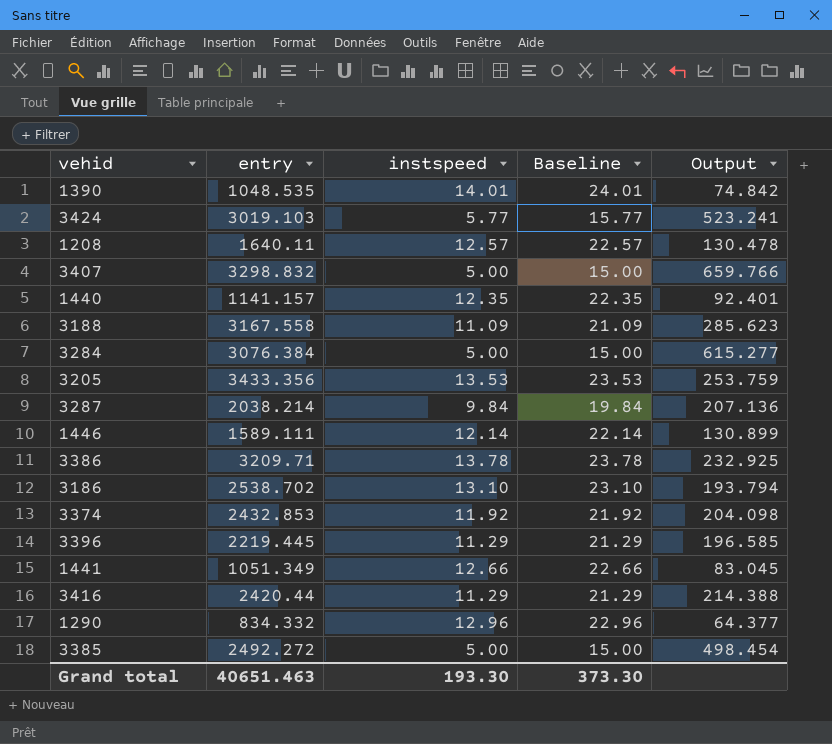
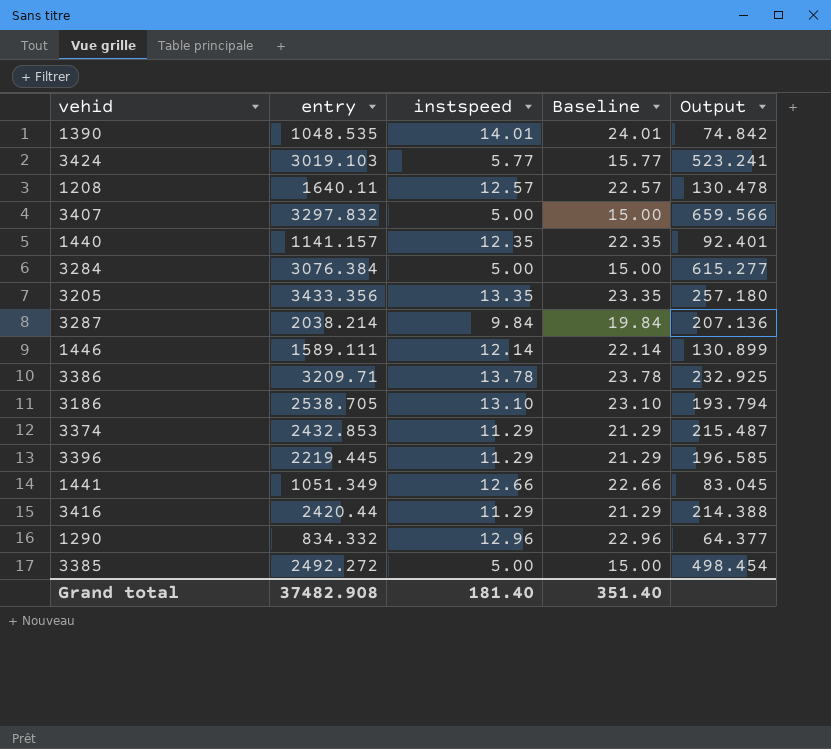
row 3188: 3167.558 | 11.09 | 21.09 | 285.623 -> none
3407 | entry: 3298.832 -> 3297.832
3407 | Output: 659.766 -> 659.566
3205 | instspeed: 13.53 -> 13.35
3205 | Baseline: 23.53 -> 23.35
3205 | Output: 253.759 -> 257.180
3186 | entry: 2538.702 -> 2538.705
3374 | instspeed: 11.92 -> 11.29
3374 | Baseline: 21.92 -> 21.29
3374 | Output: 204.098 -> 215.487
Grand total | entry: 40651.463 -> 37482.908
Grand total | instspeed: 193.30 -> 181.40
Grand total | Baseline: 373.30 -> 351.40

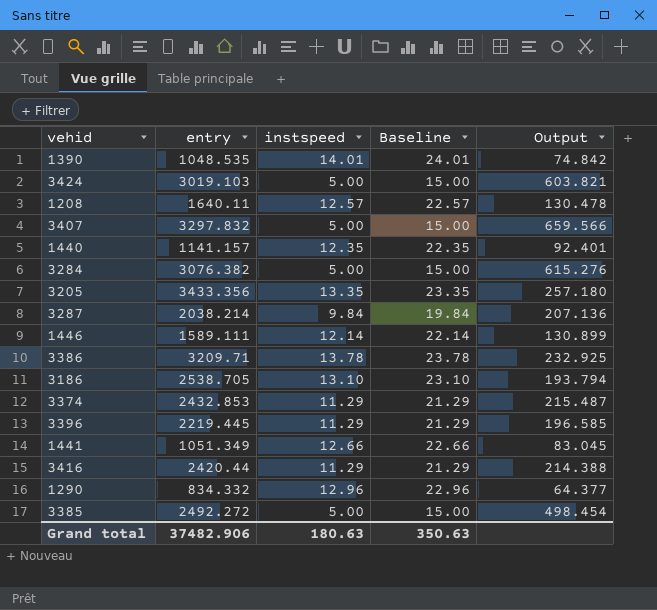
3424 | instspeed: 5.77 -> 5.00
3424 | Baseline: 15.77 -> 15.00
3424 | Output: 523.241 -> 603.821
3284 | entry: 3076.384 -> 3076.382
3284 | Output: 615.277 -> 615.276
Grand total | entry: 37482.908 -> 37482.906
Grand total | instspeed: 181.40 -> 180.63
Grand total | Baseline: 351.40 -> 350.63

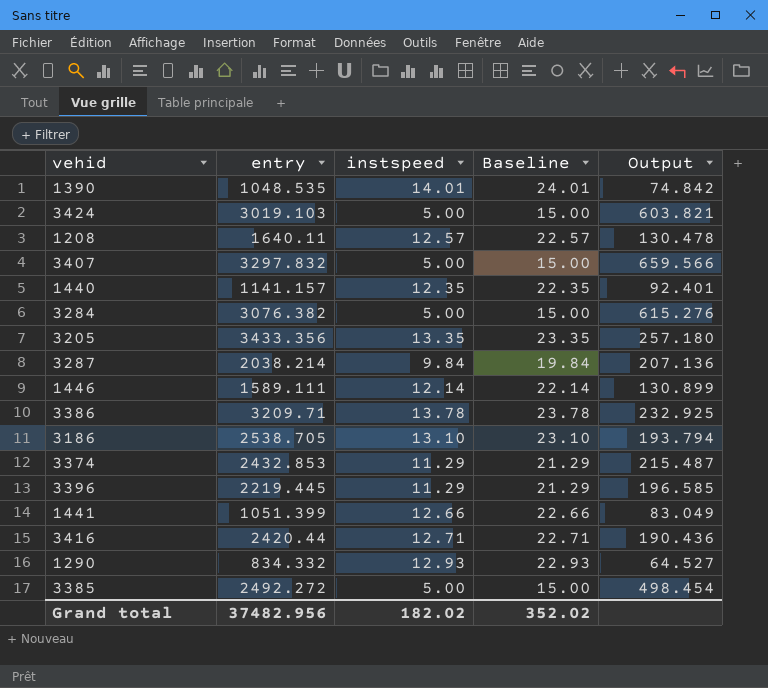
1441 | entry: 1051.349 -> 1051.399
1441 | Output: 83.045 -> 83.049
3416 | instspeed: 11.29 -> 12.71
3416 | Baseline: 21.29 -> 22.71
3416 | Output: 214.388 -> 190.436
1290 | instspeed: 12.96 -> 12.93
1290 | Baseline: 22.96 -> 22.93
1290 | Output: 64.377 -> 64.527
Grand total | entry: 37482.906 -> 37482.956
Grand total | instspeed: 180.63 -> 182.02
Grand total | Baseline: 350.63 -> 352.02

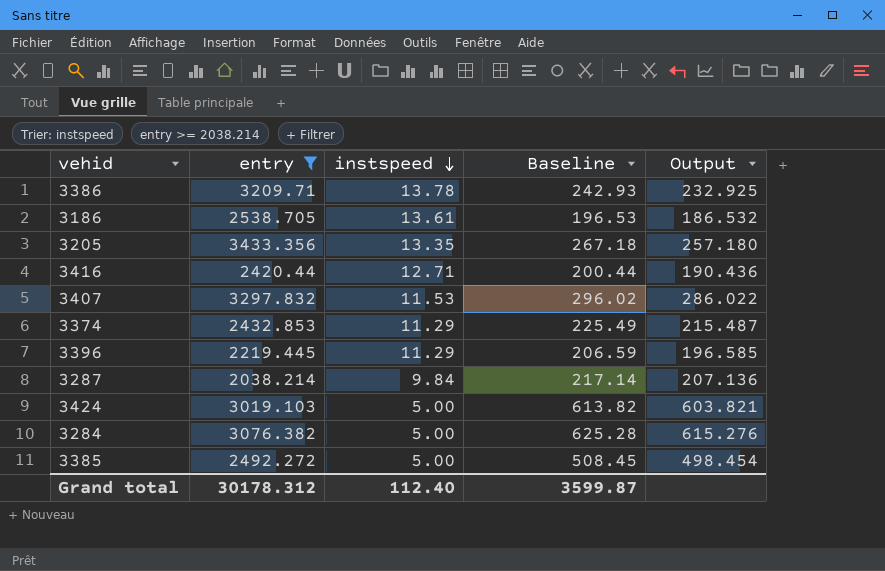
filter: none -> entry >= 2038.214
row order: none -> instspeed descending
column Baseline | formula: [instspeed] + 10 -> [Output] + 10
3186 | instspeed: 13.10 -> 13.61
3186 | Output: 193.794 -> 186.532
3407 | instspeed: 5.00 -> 11.53
3407 | Output: 659.566 -> 286.022
Grand total | entry: 37482.956 -> 30178.312
Grand total | instspeed: 182.02 -> 112.40
Grand total | Baseline: 352.02 -> 3599.87

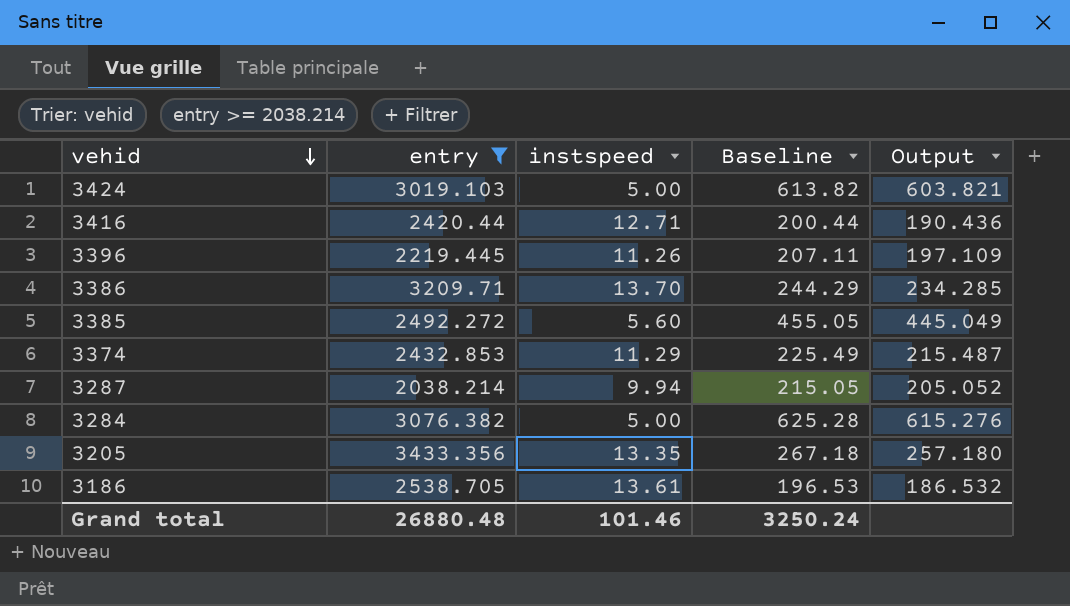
row order: instspeed descending -> vehid descending
row 3407: 3297.832 | 11.53 | 296.02 | 286.022 -> none
3396 | instspeed: 11.29 -> 11.26
3396 | Baseline: 206.59 -> 207.11
3396 | Output: 196.585 -> 197.109
3386 | instspeed: 13.78 -> 13.70
3386 | Baseline: 242.93 -> 244.29
3386 | Output: 232.925 -> 234.285
3385 | instspeed: 5.00 -> 5.60
3385 | Baseline: 508.45 -> 455.05
3385 | Output: 498.454 -> 445.049
3287 | instspeed: 9.84 -> 9.94
3287 | Baseline: 217.14 -> 215.05
3287 | Output: 207.136 -> 205.052
Grand total | entry: 30178.312 -> 26880.48
Grand total | instspeed: 112.40 -> 101.46
Grand total | Baseline: 3599.87 -> 3250.24

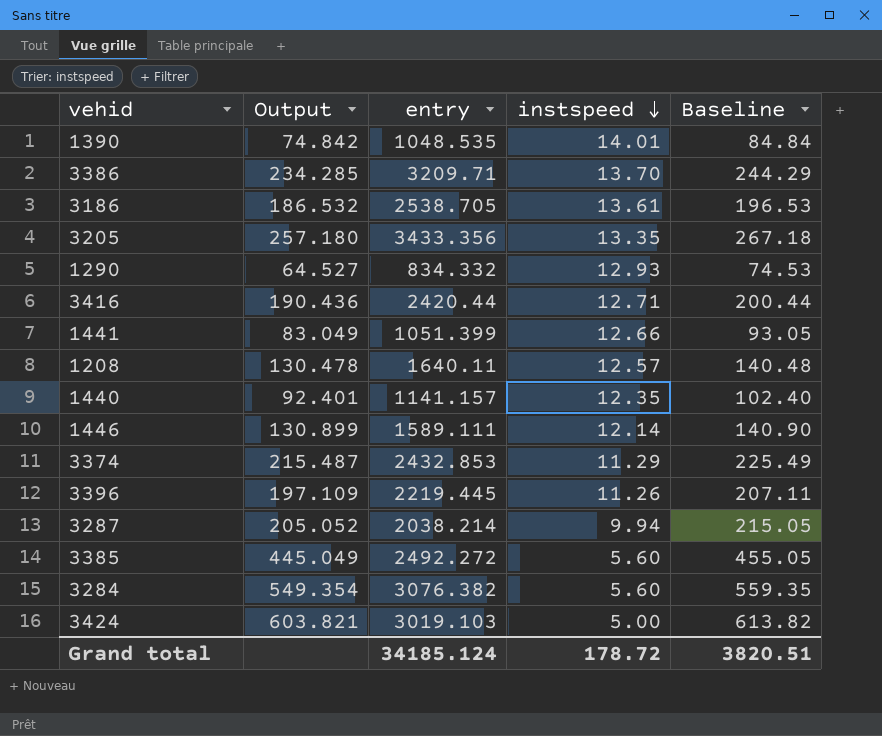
filter: entry >= 2038.214 -> none
row order: vehid descending -> instspeed descending
column Output | position: 5 -> 2
3284 | Output: 615.276 -> 549.354
3284 | instspeed: 5.00 -> 5.60
3284 | Baseline: 625.28 -> 559.35
Grand total | entry: 26880.48 -> 34185.124
Grand total | instspeed: 101.46 -> 178.72
Grand total | Baseline: 3250.24 -> 3820.51

